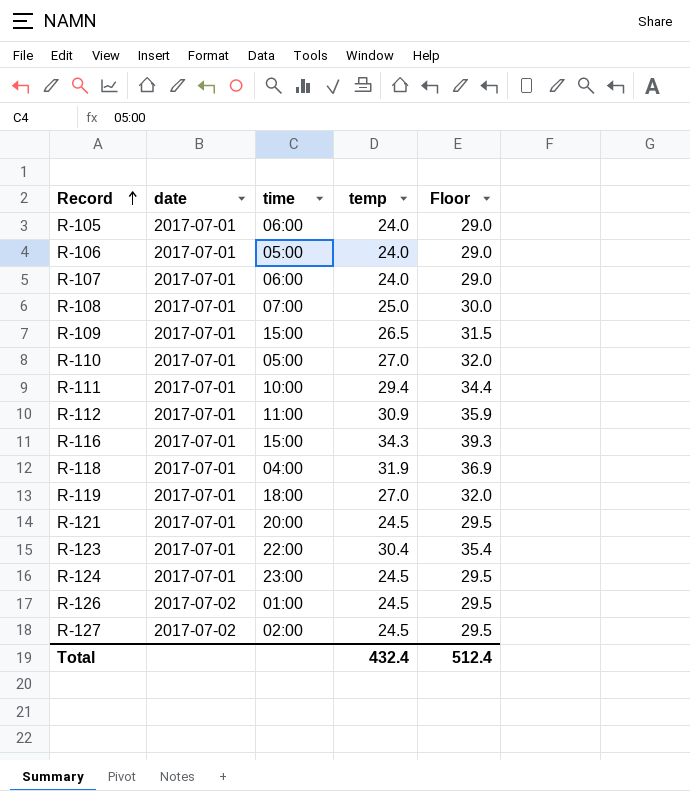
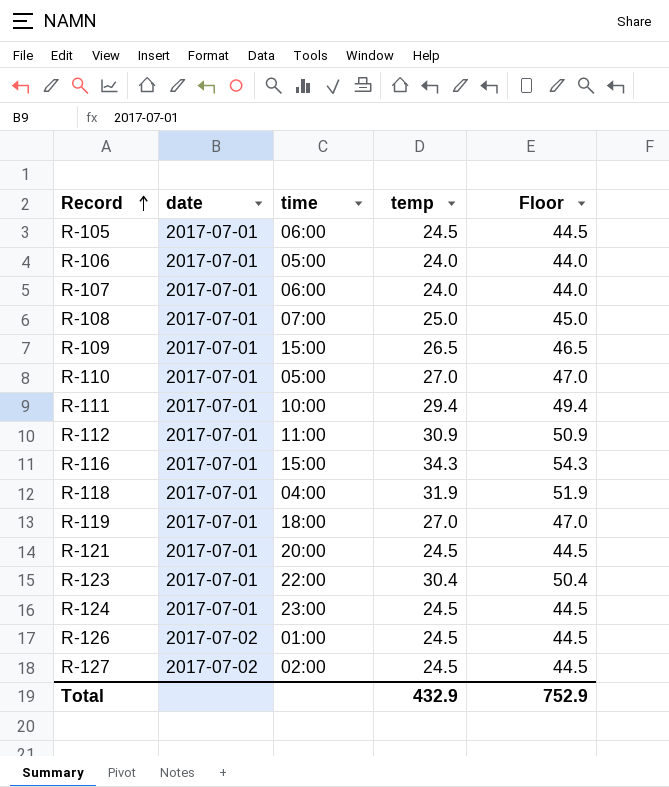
column Floor | formula: [temp] + 5 -> [temp] + 20
R-105 | temp: 24.0 -> 24.5
Total | temp: 432.4 -> 432.9
Total | Floor: 512.4 -> 752.9

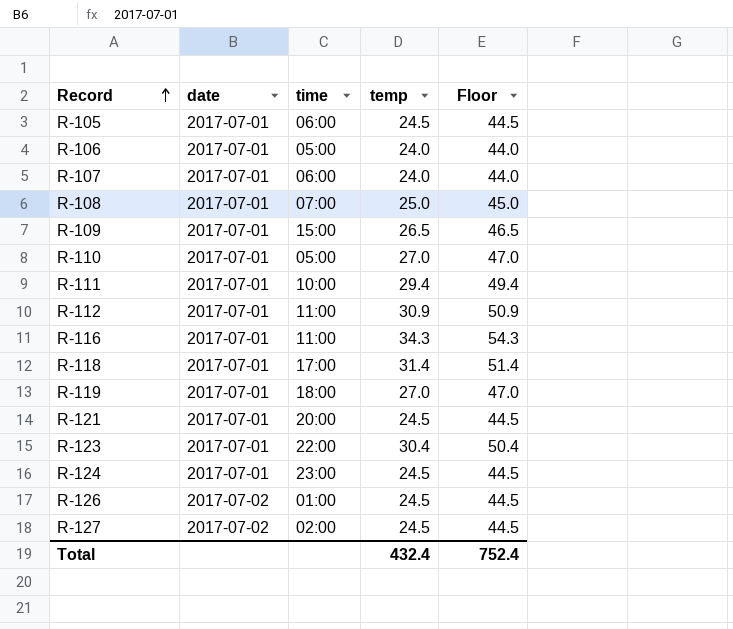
R-116 | time: 15:00 -> 11:00
R-118 | time: 04:00 -> 17:00
R-118 | temp: 31.9 -> 31.4
R-118 | Floor: 51.9 -> 51.4
Total | temp: 432.9 -> 432.4
Total | Floor: 752.9 -> 752.4

